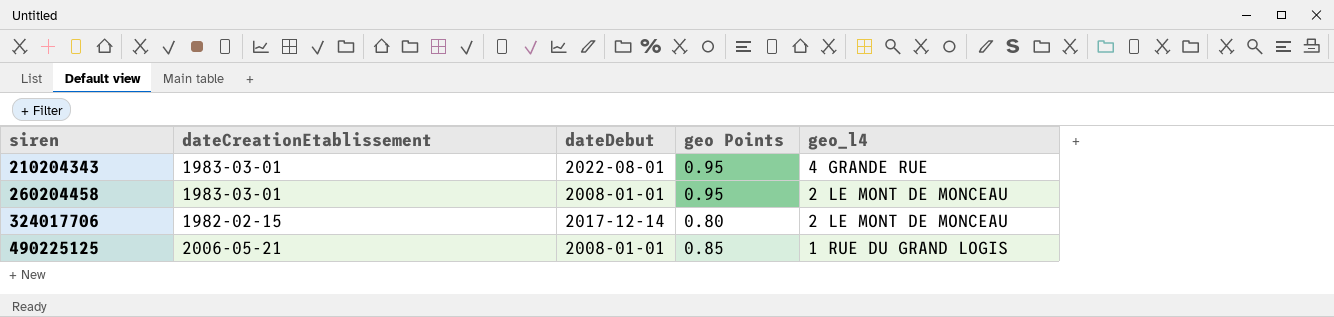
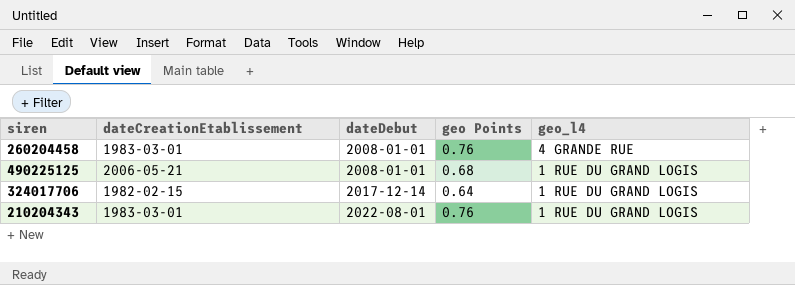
row order: siren ascending -> dateDebut ascending
260204458 | geo Points: 0.95 -> 0.76
260204458 | geo_l4: 2 LE MONT DE MONCEAU -> 4 GRANDE RUE
490225125 | geo Points: 0.85 -> 0.68
324017706 | geo Points: 0.80 -> 0.64
324017706 | geo_l4: 2 LE MONT DE MONCEAU -> 1 RUE DU GRAND LOGIS
210204343 | geo Points: 0.95 -> 0.76
210204343 | geo_l4: 4 GRANDE RUE -> 1 RUE DU GRAND LOGIS

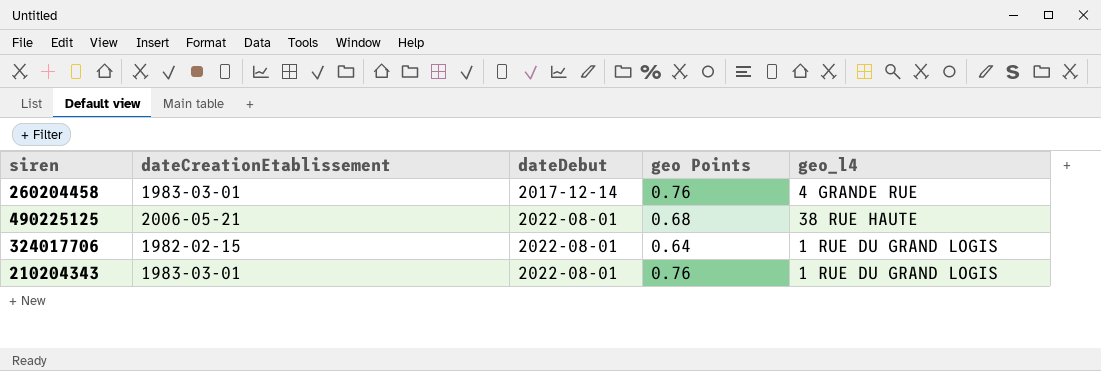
260204458 | dateDebut: 2008-01-01 -> 2017-12-14
490225125 | dateDebut: 2008-01-01 -> 2022-08-01
490225125 | geo_l4: 1 RUE DU GRAND LOGIS -> 38 RUE HAUTE
324017706 | dateDebut: 2017-12-14 -> 2022-08-01

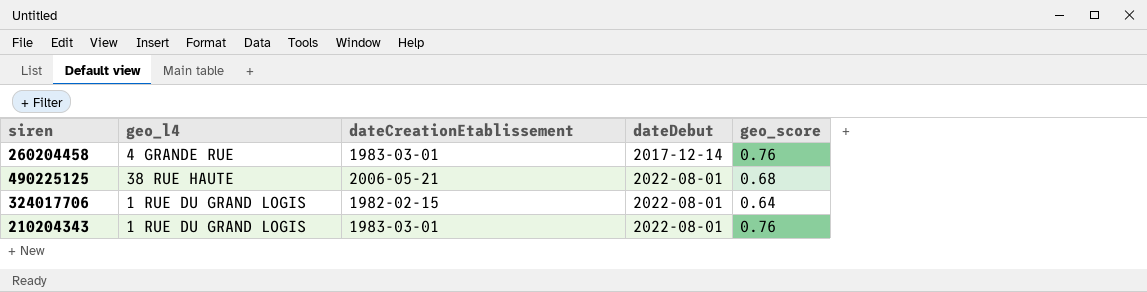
column geo_l4 | position: 5 -> 2
column name: geo Points -> geo_score

